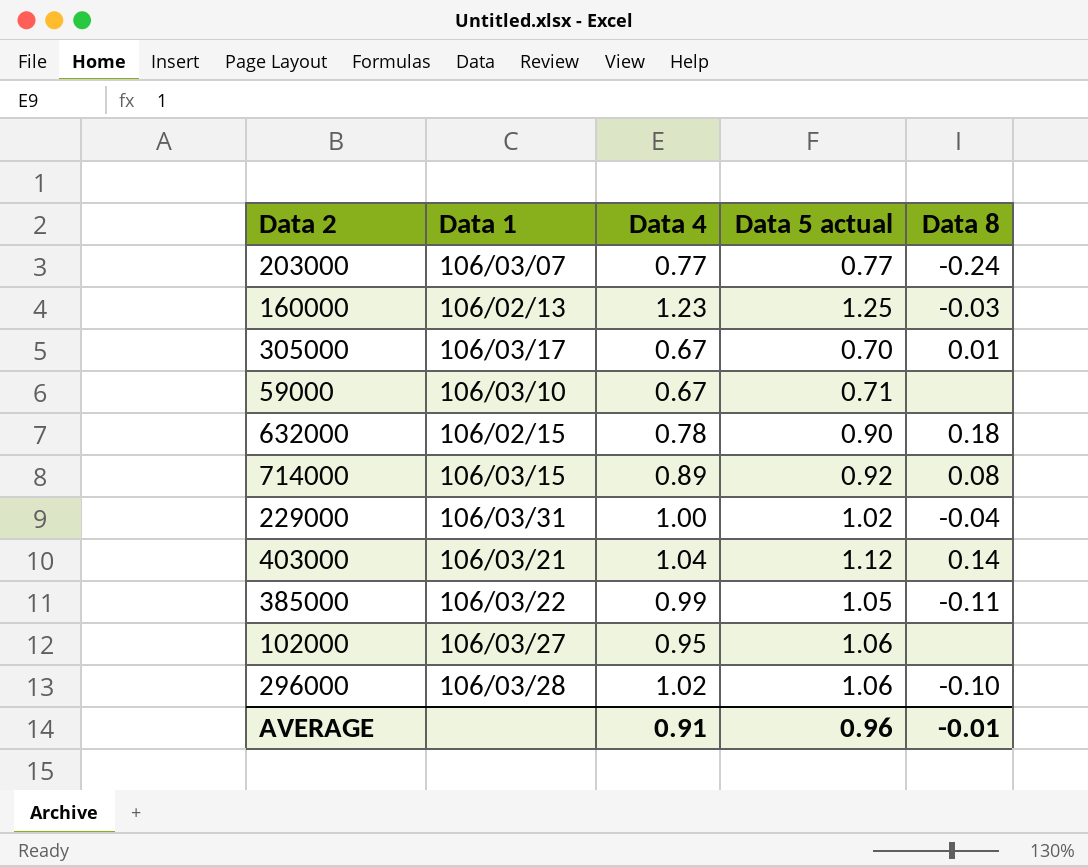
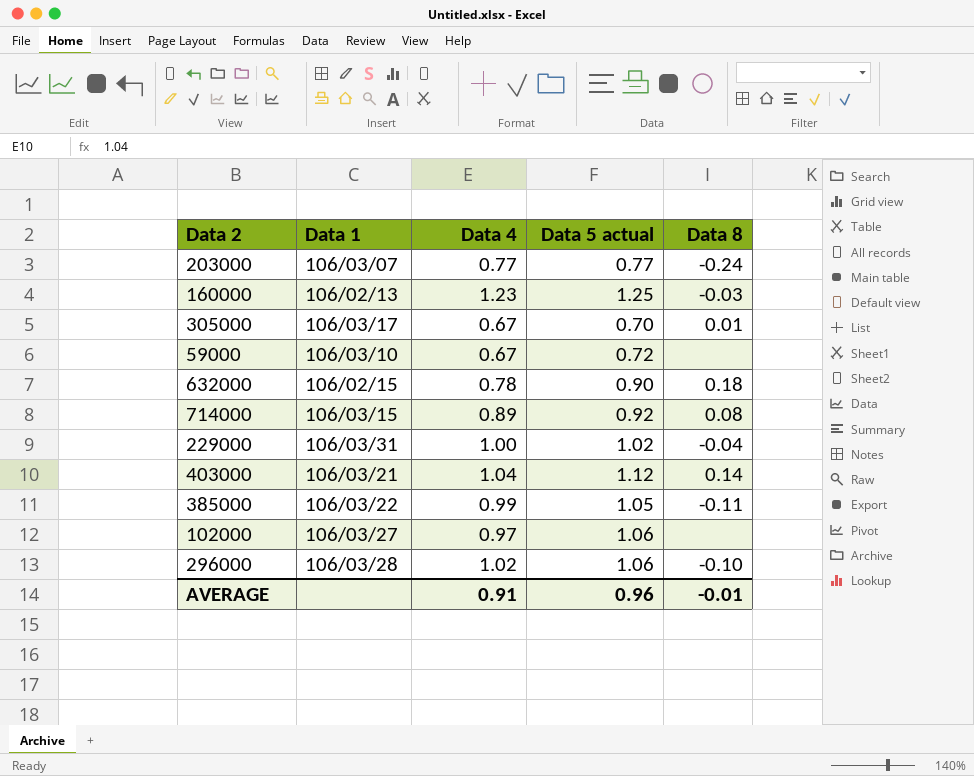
59000 | Data 5 actual: 0.71 -> 0.72
102000 | Data 4: 0.95 -> 0.97

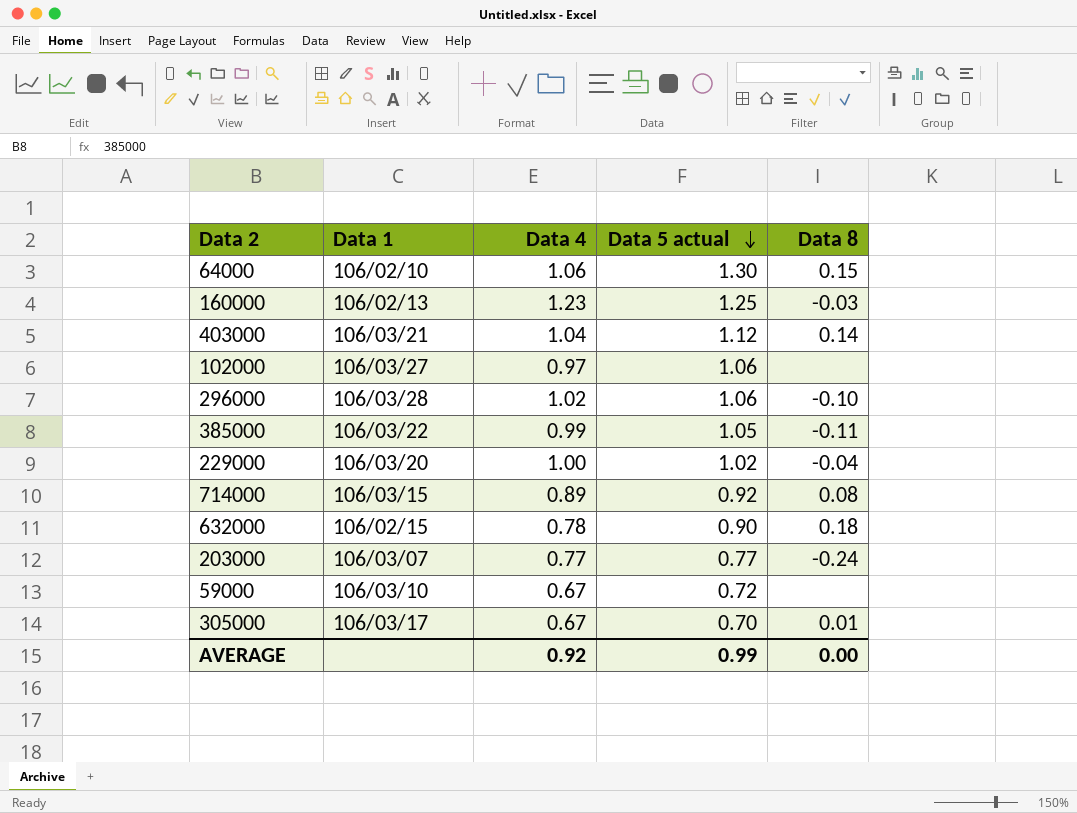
row order: none -> Data 5 actual descending
row 64000: none -> 106/02/10 | 1.06 | 1.30 | 0.15
229000 | Data 1: 106/03/31 -> 106/03/20
AVERAGE | Data 4: 0.91 -> 0.92
AVERAGE | Data 5 actual: 0.96 -> 0.99
AVERAGE | Data 8: -0.01 -> 0.00

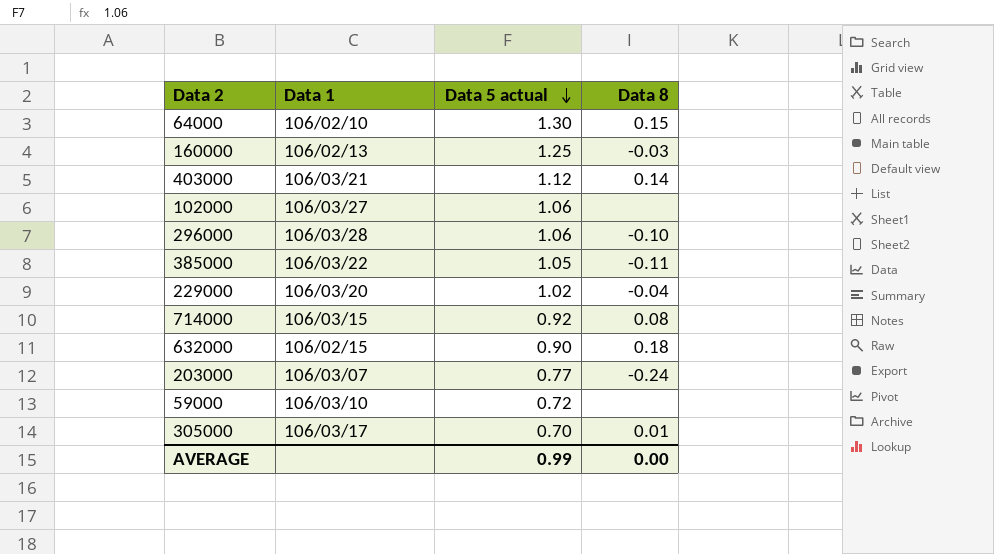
column Data 4 | position: 3 -> none

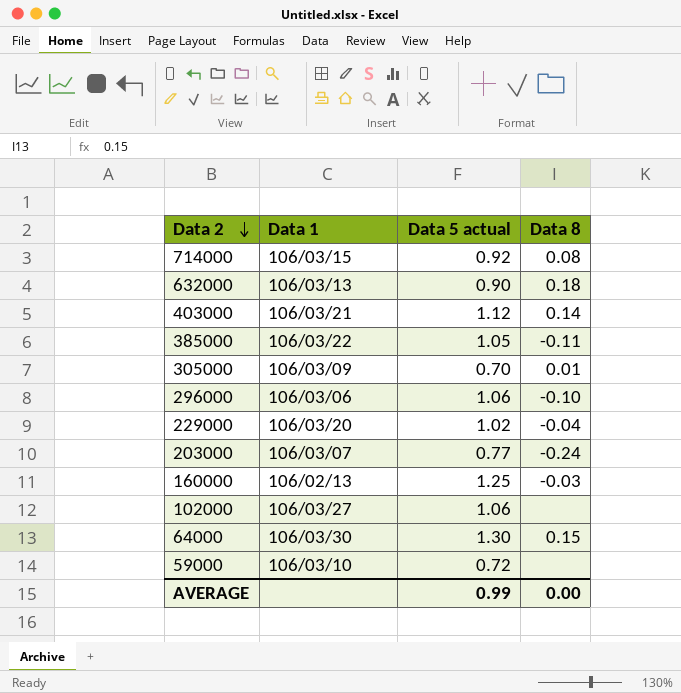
row order: Data 5 actual descending -> Data 2 descending
632000 | Data 1: 106/02/15 -> 106/03/13
305000 | Data 1: 106/03/17 -> 106/03/09
296000 | Data 1: 106/03/28 -> 106/03/06
64000 | Data 1: 106/02/10 -> 106/03/30

